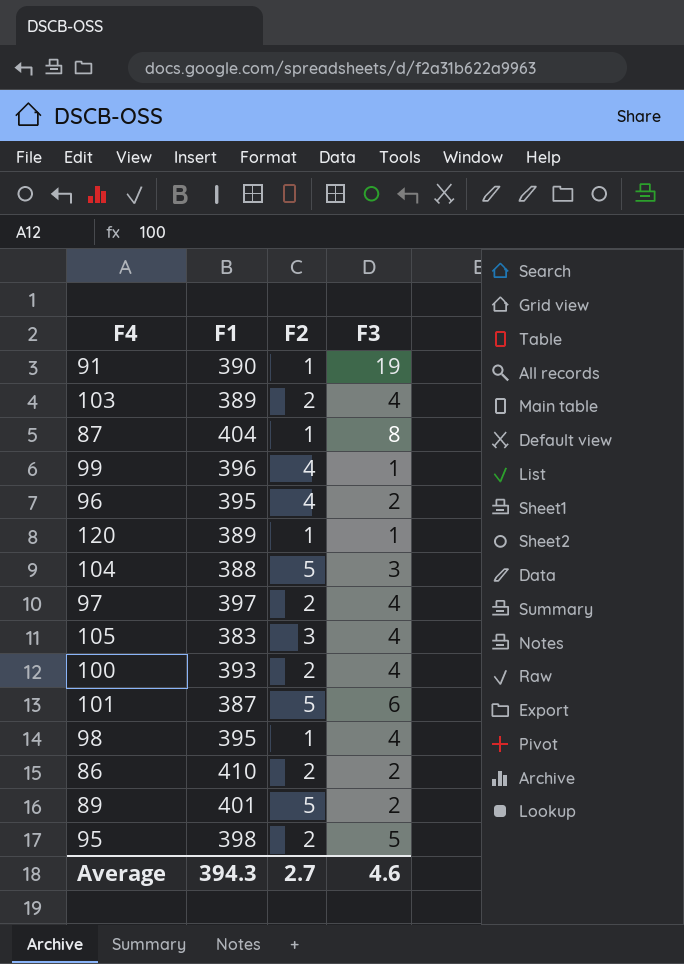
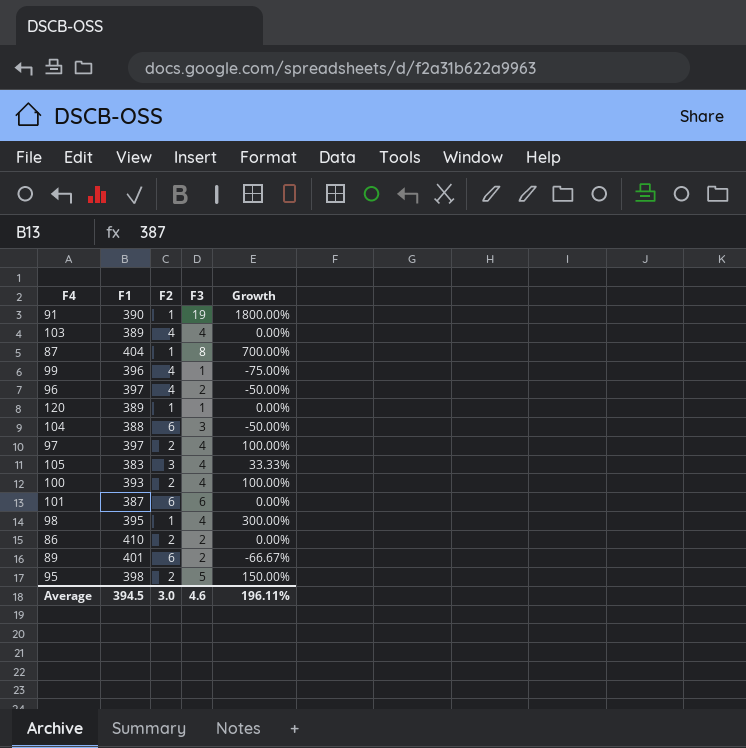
column Growth | formula: none -> ([F3] - [F2]) / [F2]
103 | F2: 2 -> 4
96 | F1: 395 -> 397
104 | F2: 5 -> 6
101 | F2: 5 -> 6
89 | F2: 5 -> 6
Average | F1: 394.3 -> 394.5
Average | F2: 2.7 -> 3.0

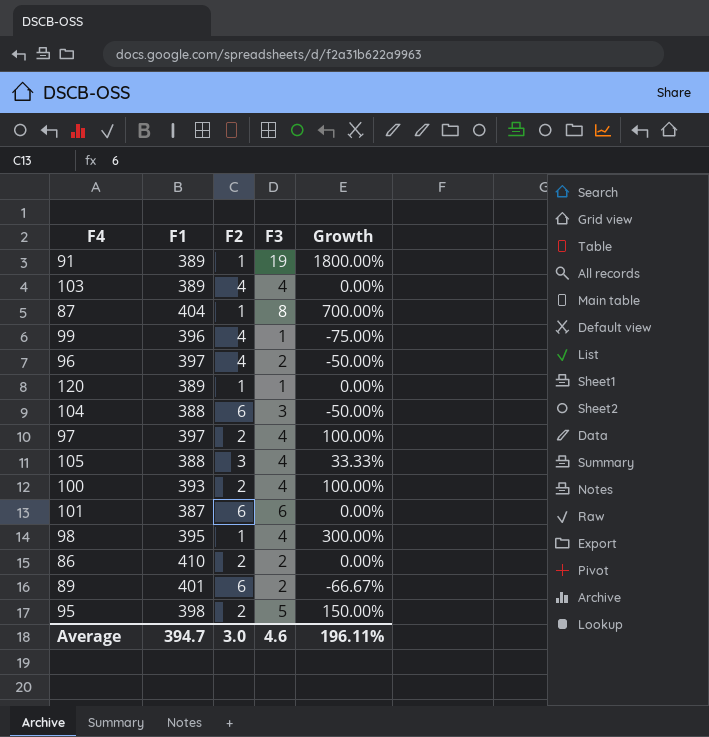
91 | F1: 390 -> 389
105 | F1: 383 -> 388
Average | F1: 394.5 -> 394.7

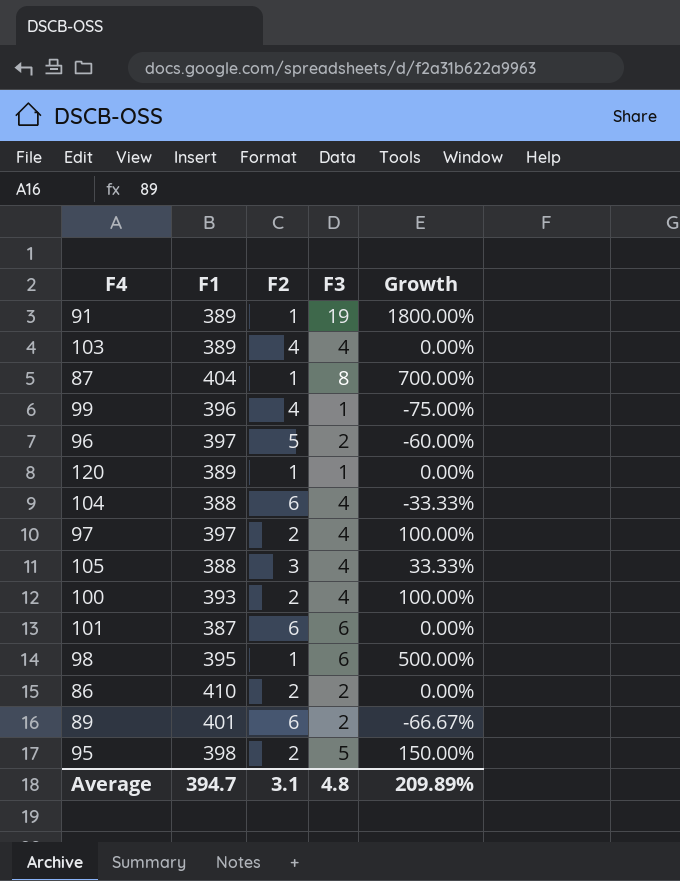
96 | F2: 4 -> 5
96 | Growth: -50.00% -> -60.00%
104 | F3: 3 -> 4
104 | Growth: -50.00% -> -33.33%
98 | F3: 4 -> 6
98 | Growth: 300.00% -> 500.00%
Average | F2: 3.0 -> 3.1
Average | F3: 4.6 -> 4.8
Average | Growth: 196.11% -> 209.89%

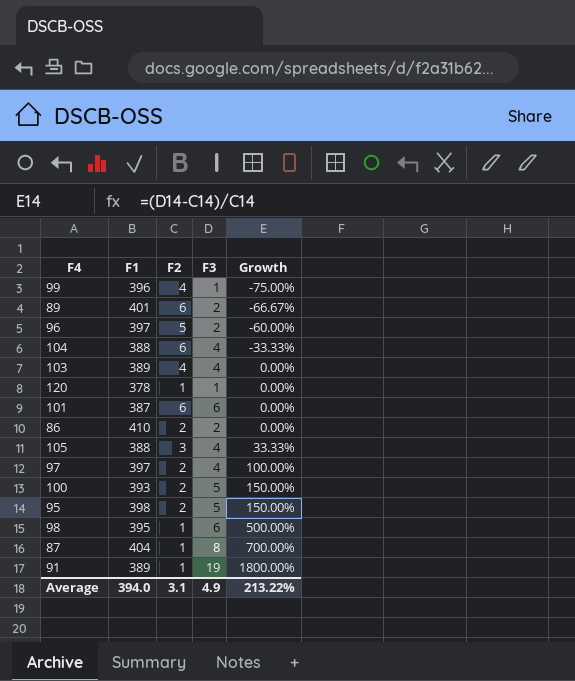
row order: none -> Growth ascending
120 | F1: 389 -> 378
100 | F3: 4 -> 5
100 | Growth: 100.00% -> 150.00%
Average | F1: 394.7 -> 394.0
Average | F3: 4.8 -> 4.9
Average | Growth: 209.89% -> 213.22%

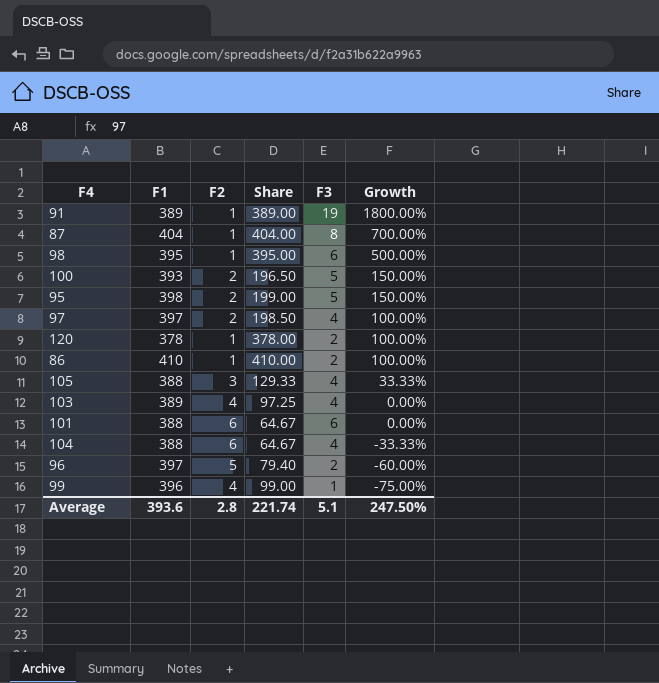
row order: Growth ascending -> Growth descending
column Share | formula: none -> [F1] / [F2]
row 89: 401 | 6 | 2 | -66.67% -> none
120 | F3: 1 -> 2
120 | Growth: 0.00% -> 100.00%
86 | F2: 2 -> 1
86 | Growth: 0.00% -> 100.00%
101 | F1: 387 -> 388
Average | F1: 394.0 -> 393.6
Average | F2: 3.1 -> 2.8
Average | F3: 4.9 -> 5.1
Average | Growth: 213.22% -> 247.50%

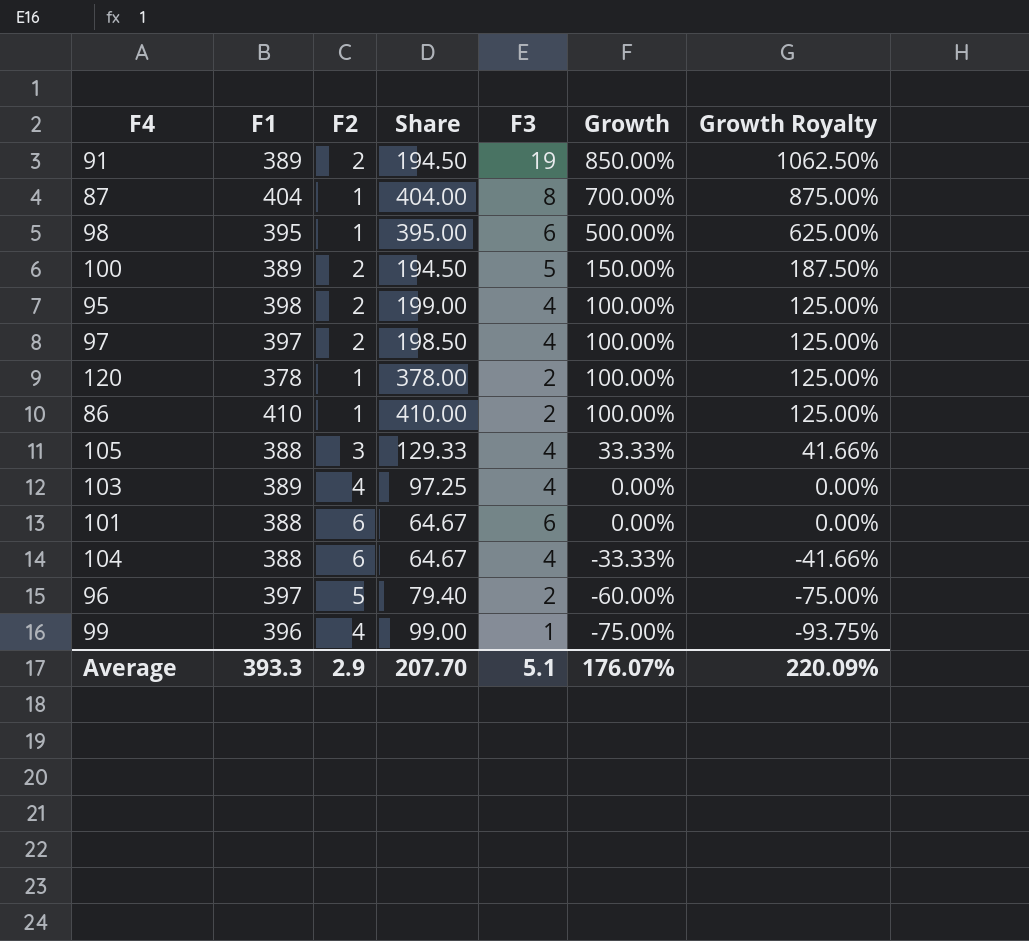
column Growth Royalty | formula: none -> [Growth] * 1.25
91 | F2: 1 -> 2
91 | Share: 389.00 -> 194.50
91 | Growth: 1800.00% -> 850.00%
100 | F1: 393 -> 389
100 | Share: 196.50 -> 194.50
95 | F3: 5 -> 4
95 | Growth: 150.00% -> 100.00%
Average | F1: 393.6 -> 393.3
Average | F2: 2.8 -> 2.9
Average | Share: 221.74 -> 207.70
Average | Growth: 247.50% -> 176.07%

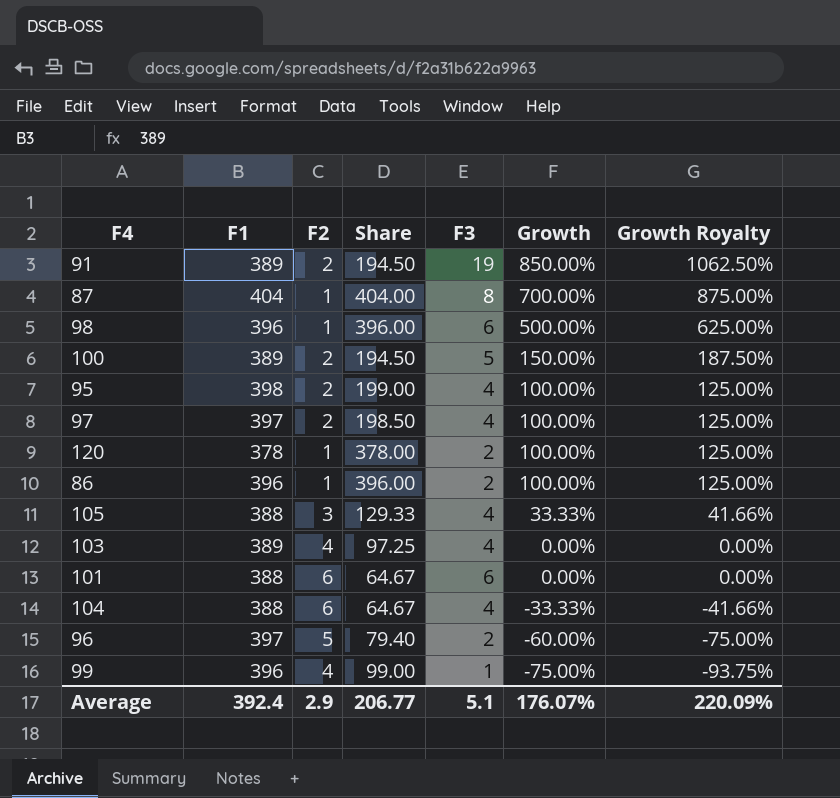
98 | F1: 395 -> 396
98 | Share: 395.00 -> 396.00
86 | F1: 410 -> 396
86 | Share: 410.00 -> 396.00
Average | F1: 393.3 -> 392.4
Average | Share: 207.70 -> 206.77

